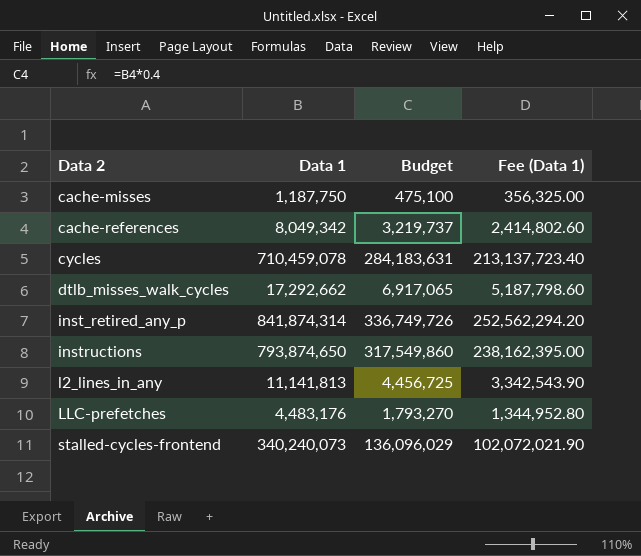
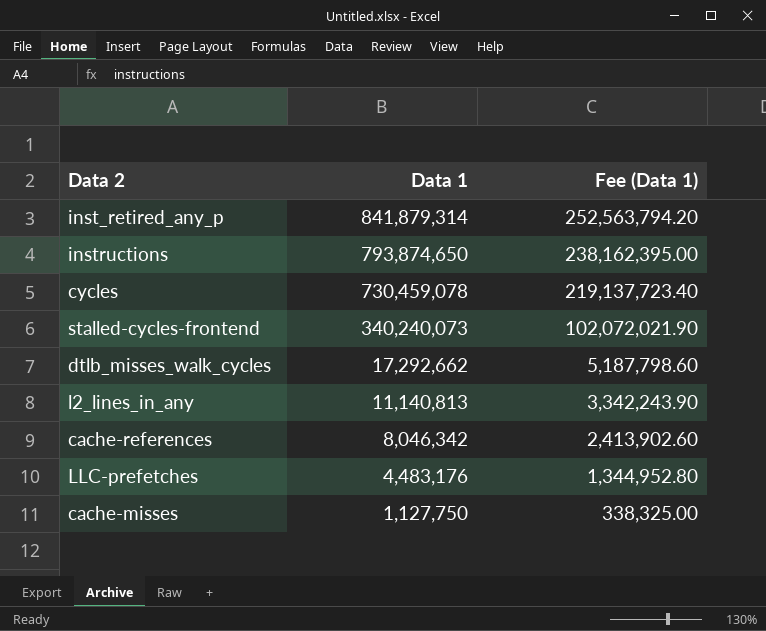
row order: Data 2 ascending -> Data 1 descending
column Budget | formula: [Data 1] * 0.4 -> none
inst_retired_any_p | Data 1: 841,874,314 -> 841,879,314
inst_retired_any_p | Fee (Data 1): 252,562,294.20 -> 252,563,794.20
cycles | Data 1: 710,459,078 -> 730,459,078
cycles | Fee (Data 1): 213,137,723.40 -> 219,137,723.40
l2_lines_in_any | Data 1: 11,141,813 -> 11,140,813
l2_lines_in_any | Fee (Data 1): 3,342,543.90 -> 3,342,243.90
cache-references | Data 1: 8,049,342 -> 8,046,342
cache-references | Fee (Data 1): 2,414,802.60 -> 2,413,902.60
cache-misses | Data 1: 1,187,750 -> 1,127,750
cache-misses | Fee (Data 1): 356,325.00 -> 338,325.00

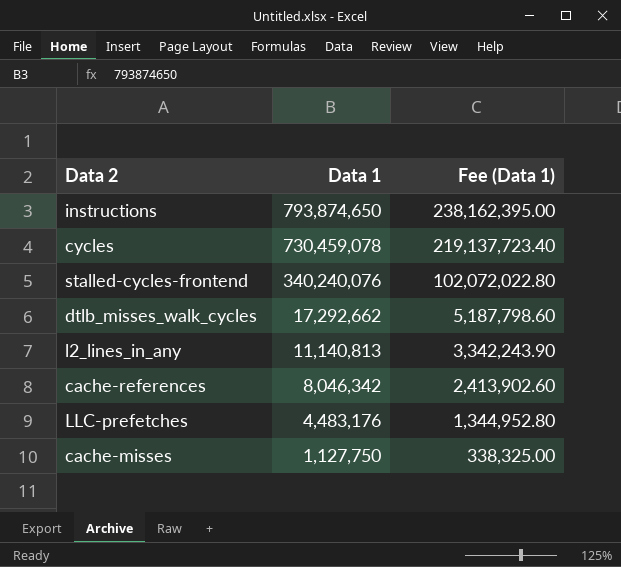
row inst_retired_any_p: 841,879,314 | 252,563,794.20 -> none
stalled-cycles-frontend | Data 1: 340,240,073 -> 340,240,076
stalled-cycles-frontend | Fee (Data 1): 102,072,021.90 -> 102,072,022.80

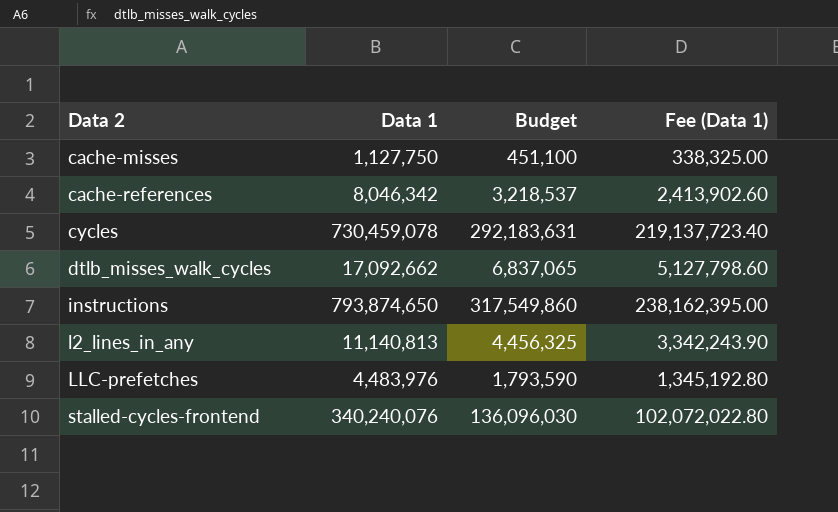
row order: Data 1 descending -> Data 2 ascending
column Budget | formula: none -> [Data 1] * 0.4
dtlb_misses_walk_cycles | Data 1: 17,292,662 -> 17,092,662
dtlb_misses_walk_cycles | Fee (Data 1): 5,187,798.60 -> 5,127,798.60
LLC-prefetches | Data 1: 4,483,176 -> 4,483,976
LLC-prefetches | Fee (Data 1): 1,344,952.80 -> 1,345,192.80

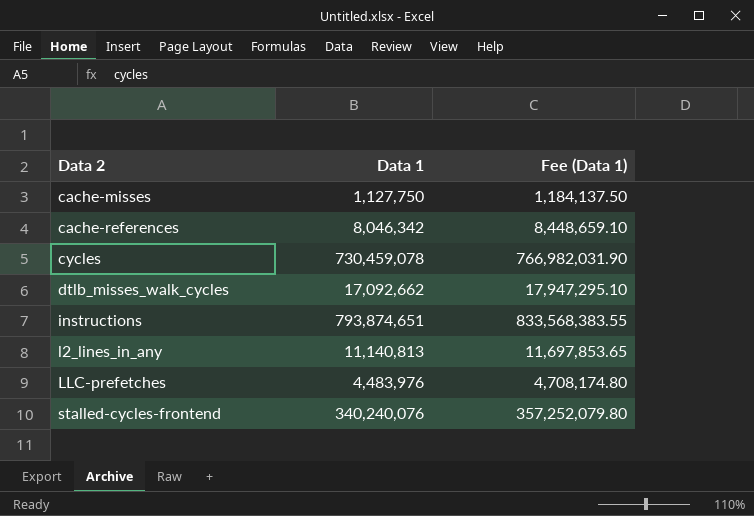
column Budget | formula: [Data 1] * 0.4 -> none
column Fee (Data 1) | formula: [Data 1] * 0.3 -> [Data 1] * 1.05
instructions | Data 1: 793,874,650 -> 793,874,651

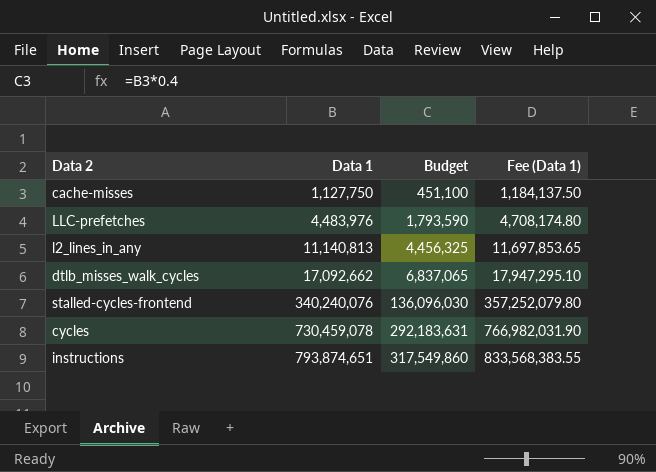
row order: Data 2 ascending -> Data 1 ascending
column Budget | formula: none -> [Data 1] * 0.4
row cache-references: 8,046,342 | 8,448,659.10 -> none

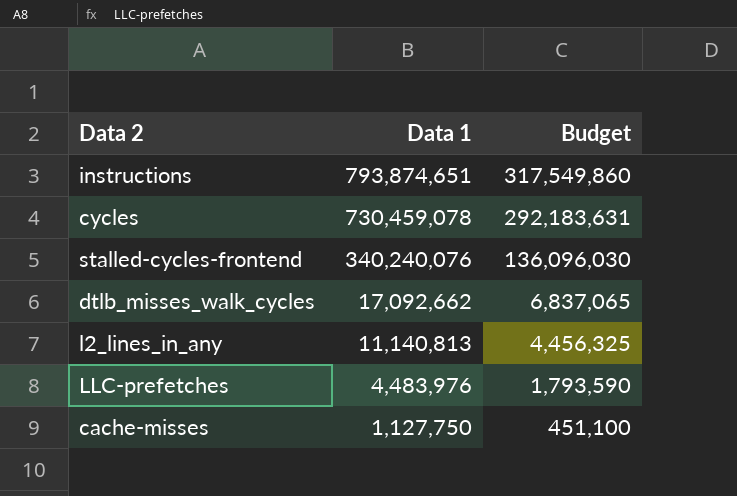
row order: Data 1 ascending -> Data 1 descending
column Fee (Data 1) | formula: [Data 1] * 1.05 -> none

